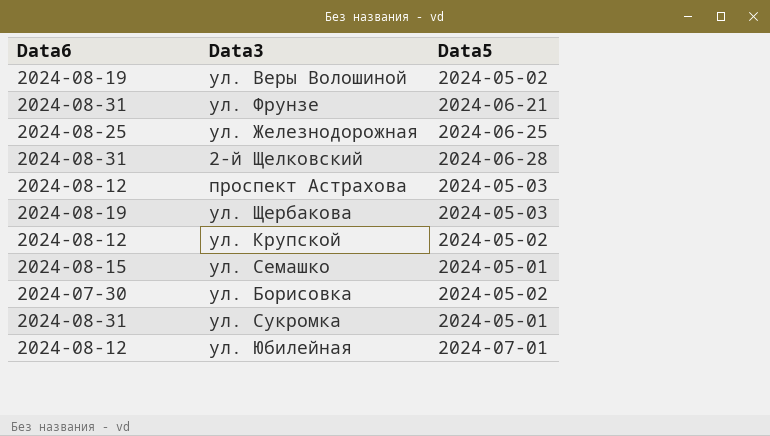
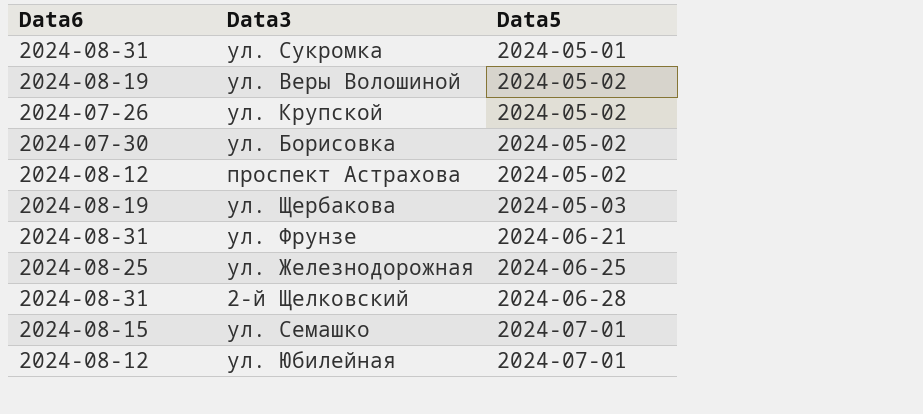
row order: none -> Data5 ascending
ул. Крупской | Data6: 2024-08-12 -> 2024-07-26
проспект Астрахова | Data5: 2024-05-03 -> 2024-05-02
ул. Семашко | Data5: 2024-05-01 -> 2024-07-01

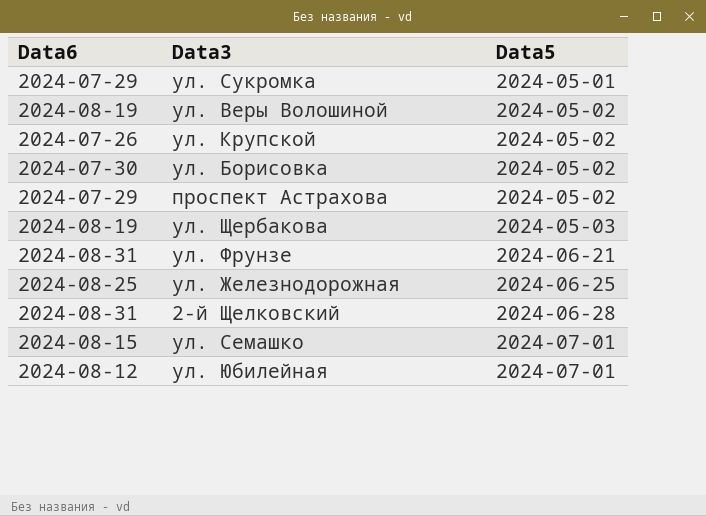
ул. Сукромка | Data6: 2024-08-31 -> 2024-07-29
проспект Астрахова | Data6: 2024-08-12 -> 2024-07-29

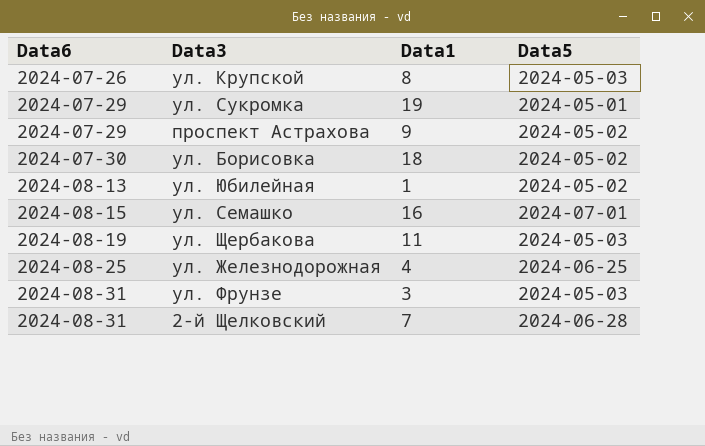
row order: Data5 ascending -> Data6 ascending
column Data1 | position: none -> 3
row ул. Веры Волошиной: 2024-08-19 | 2024-05-02 -> none
ул. Крупской | Data5: 2024-05-02 -> 2024-05-03
ул. Юбилейная | Data6: 2024-08-12 -> 2024-08-13
ул. Юбилейная | Data5: 2024-07-01 -> 2024-05-02
ул. Фрунзе | Data5: 2024-06-21 -> 2024-05-03

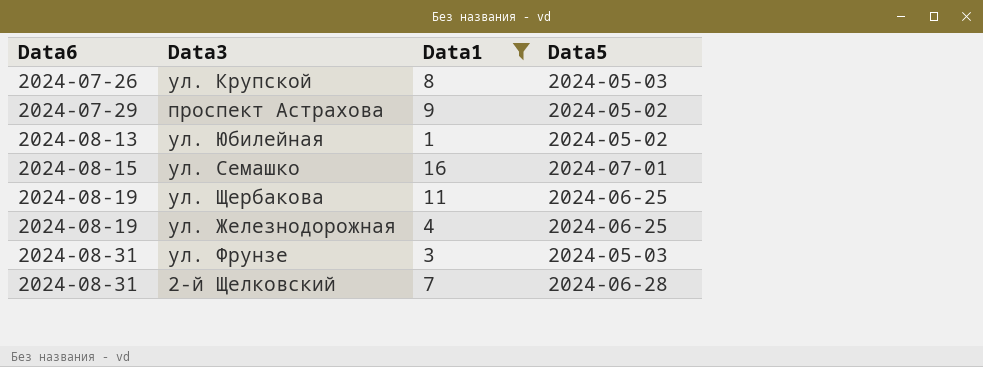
filter: none -> Data1 <= 16
ул. Щербакова | Data5: 2024-05-03 -> 2024-06-25
ул. Железнодорожная | Data6: 2024-08-25 -> 2024-08-19

